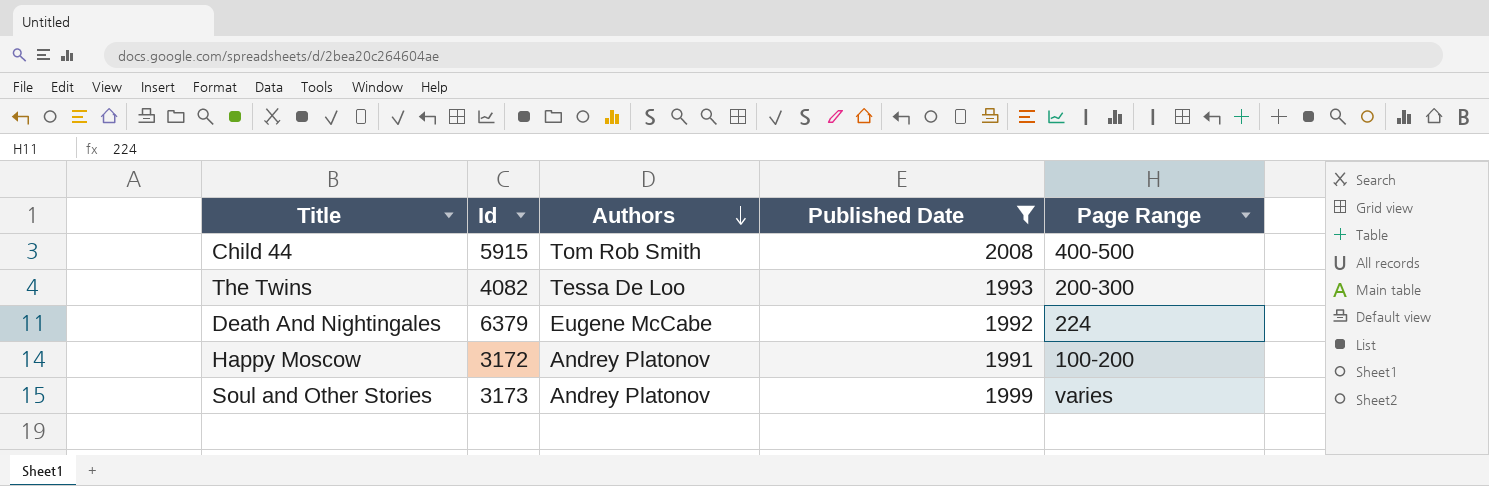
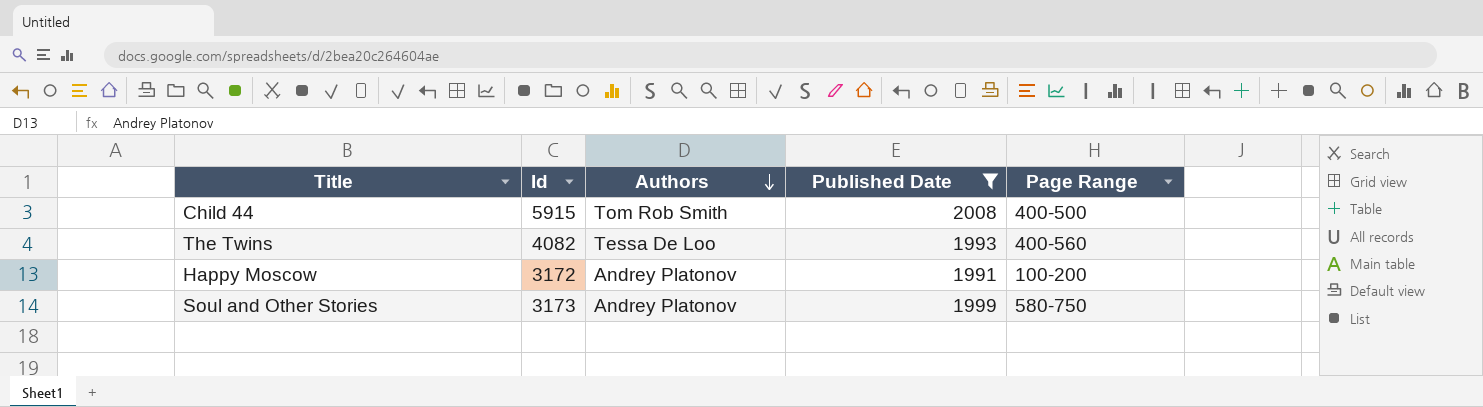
row Death And Nightingales: 6379 | Eugene McCabe | 1992 | 224 -> none
The Twins | Page Range: 200-300 -> 400-560
Soul and Other Stories | Page Range: varies -> 580-750

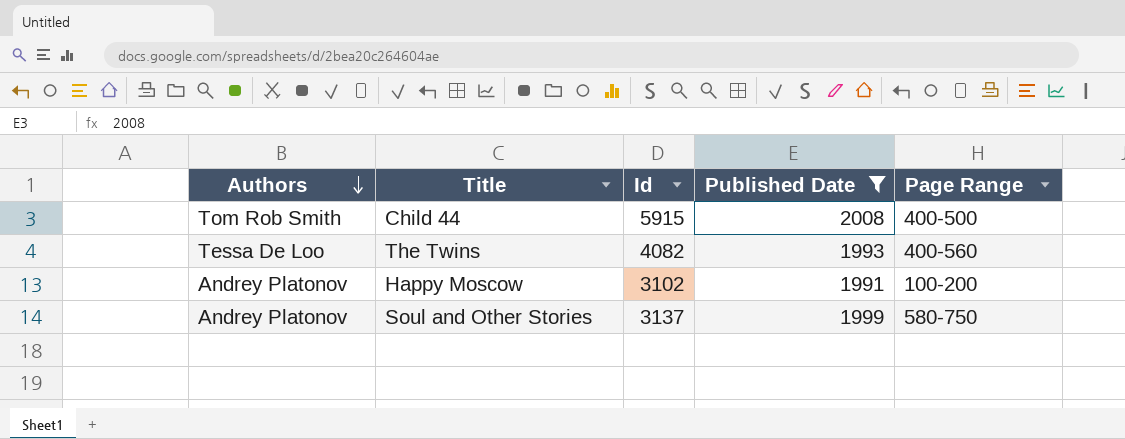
column Authors | position: 3 -> 1
Happy Moscow | Id: 3172 -> 3102
Soul and Other Stories | Id: 3173 -> 3137

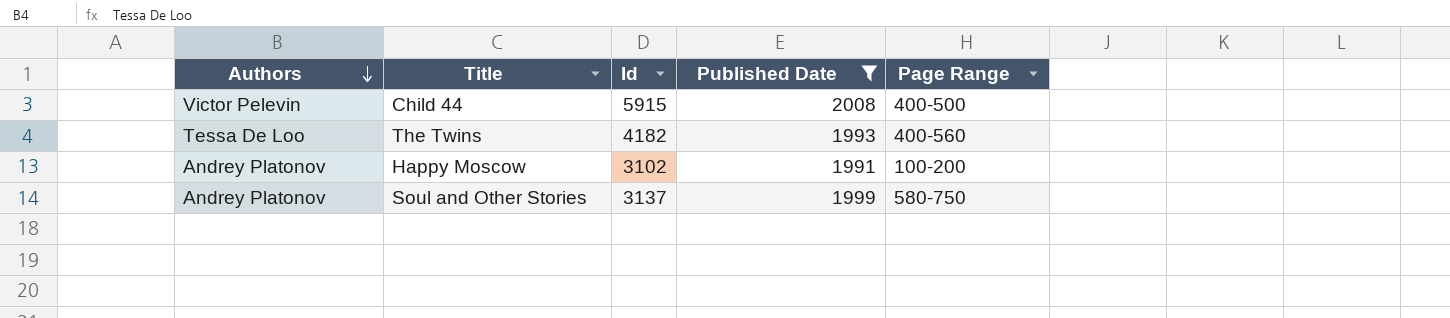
Child 44 | Authors: Tom Rob Smith -> Victor Pelevin
The Twins | Id: 4082 -> 4182

